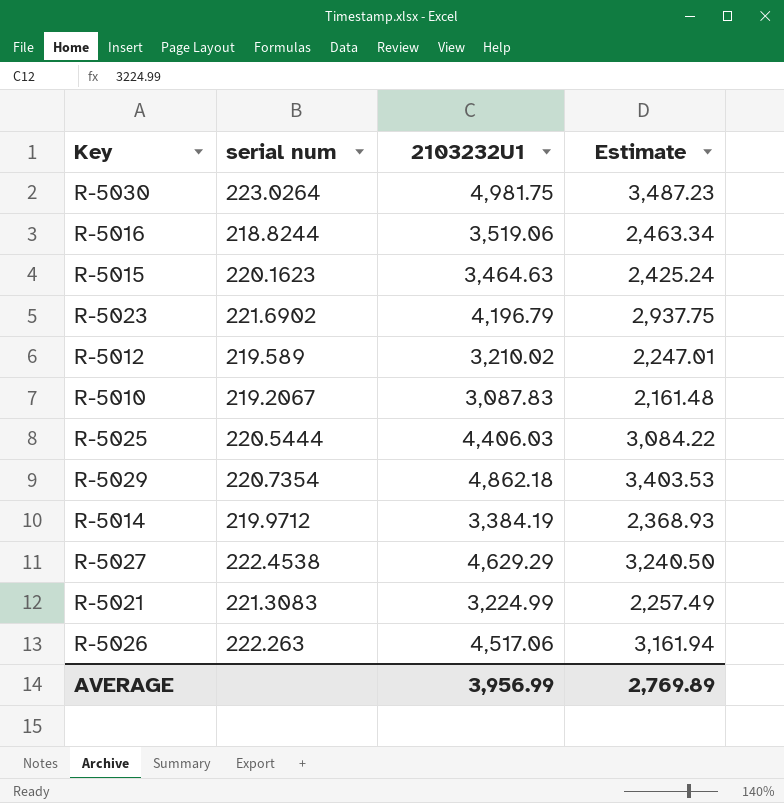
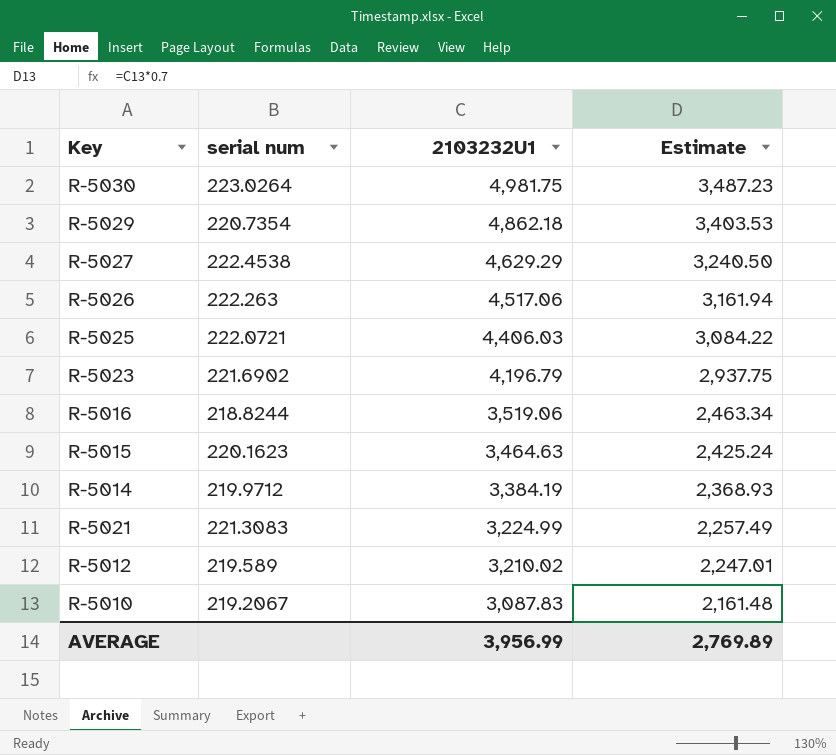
row order: none -> 2103232U1 descending
R-5025 | serial num: 220.5444 -> 222.0721

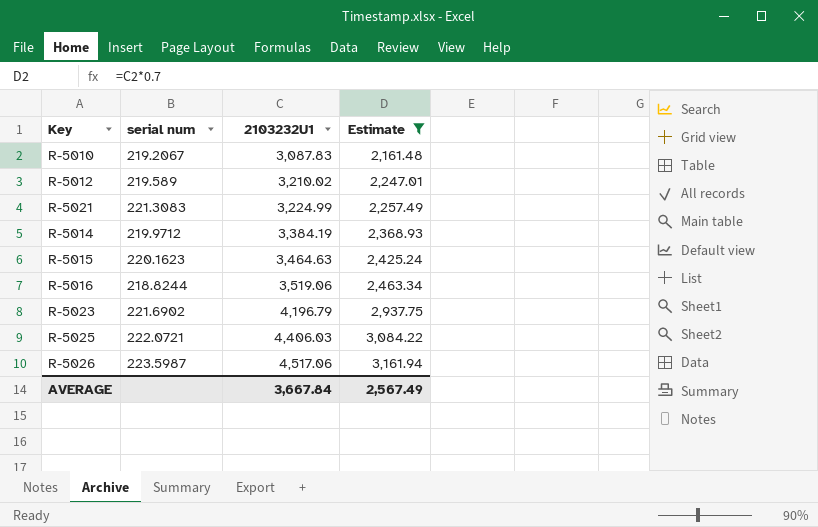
filter: none -> Estimate <= 3,161.94
row order: 2103232U1 descending -> 2103232U1 ascending
R-5026 | serial num: 222.263 -> 223.5987
AVERAGE | 2103232U1: 3,956.99 -> 3,667.84
AVERAGE | Estimate: 2,769.89 -> 2,567.49

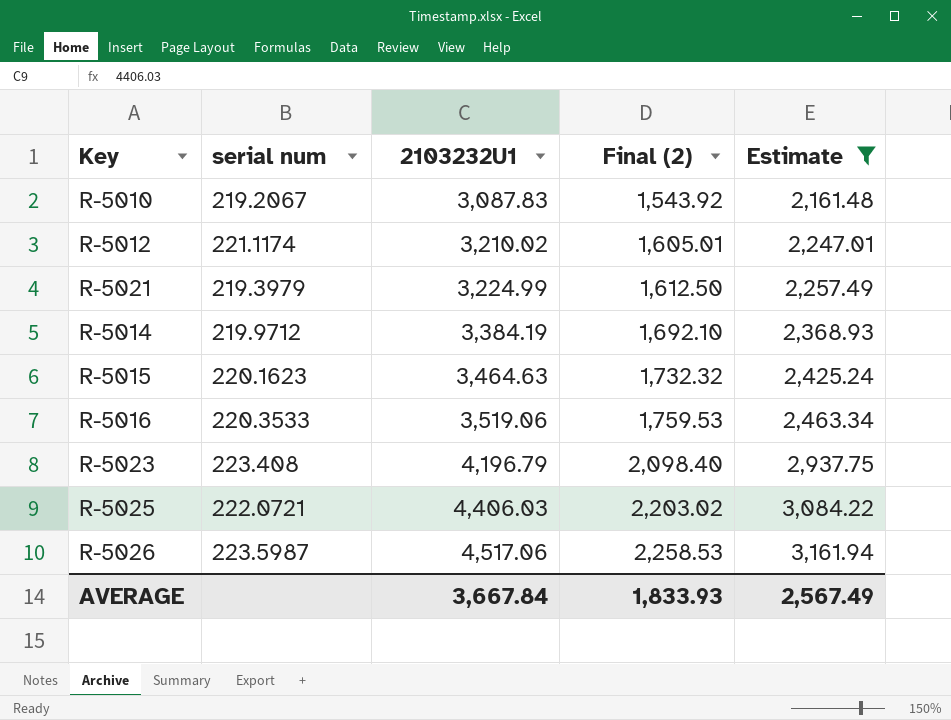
column Final (2) | formula: none -> [2103232U1] * 0.5
R-5012 | serial num: 219.589 -> 221.1174
R-5021 | serial num: 221.3083 -> 219.3979
R-5016 | serial num: 218.8244 -> 220.3533
R-5023 | serial num: 221.6902 -> 223.408

